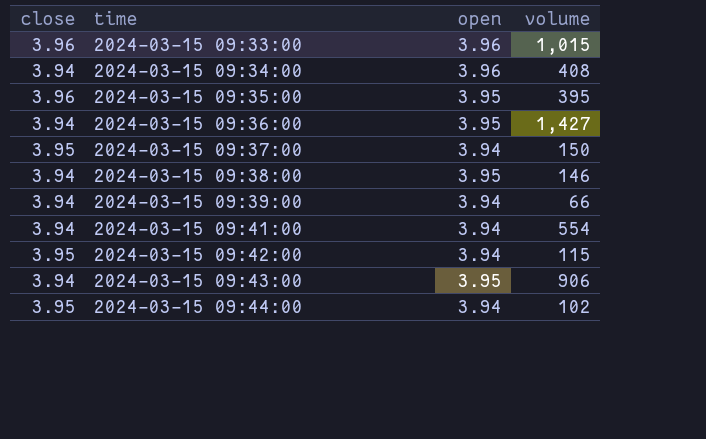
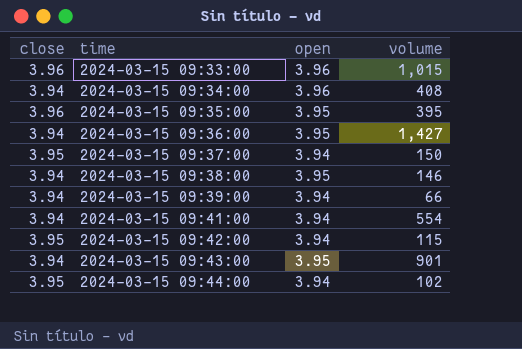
2024-03-15 09:43:00 | volume: 906 -> 901

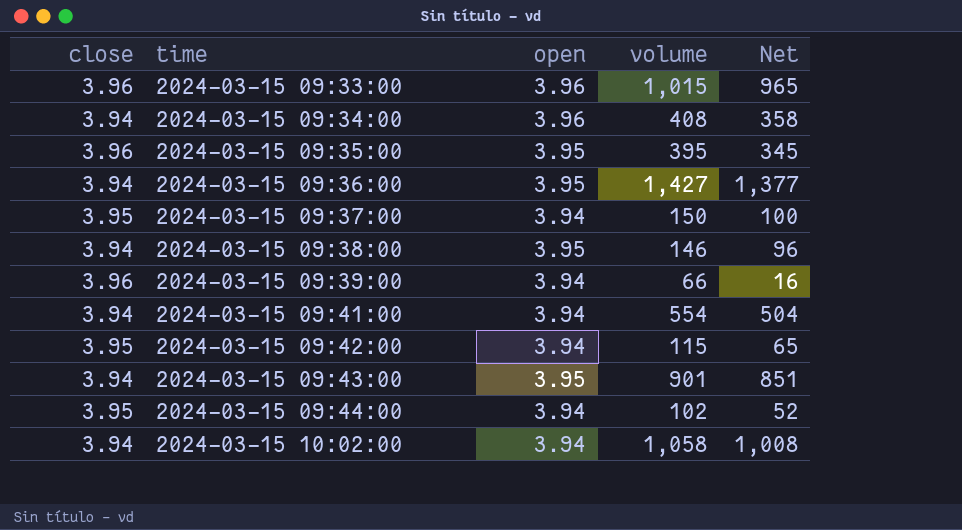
column Net | formula: none -> [volume] - 50
2024-03-15 09:39:00 | close: 3.94 -> 3.96
row 2024-03-15 10:02:00: none -> 3.94 | 3.94 | 1,058 | 1,008

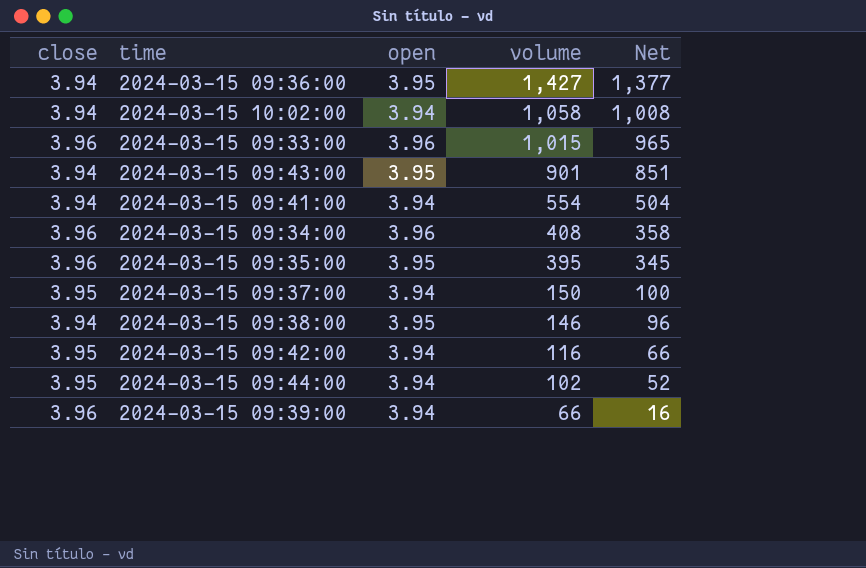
row order: time ascending -> volume descending
2024-03-15 09:34:00 | close: 3.94 -> 3.96
2024-03-15 09:42:00 | volume: 115 -> 116
2024-03-15 09:42:00 | Net: 65 -> 66

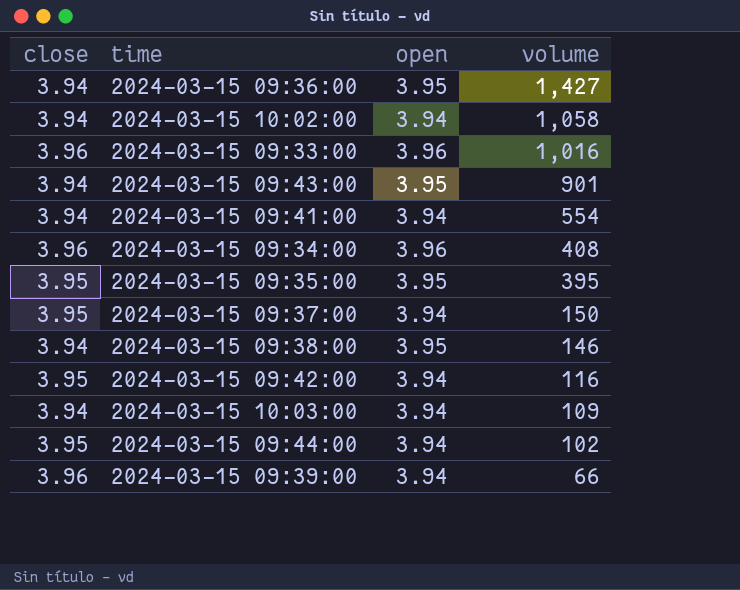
column Net | formula: [volume] - 50 -> none
2024-03-15 09:33:00 | volume: 1,015 -> 1,016
2024-03-15 09:35:00 | close: 3.96 -> 3.95
row 2024-03-15 10:03:00: none -> 3.94 | 3.94 | 109

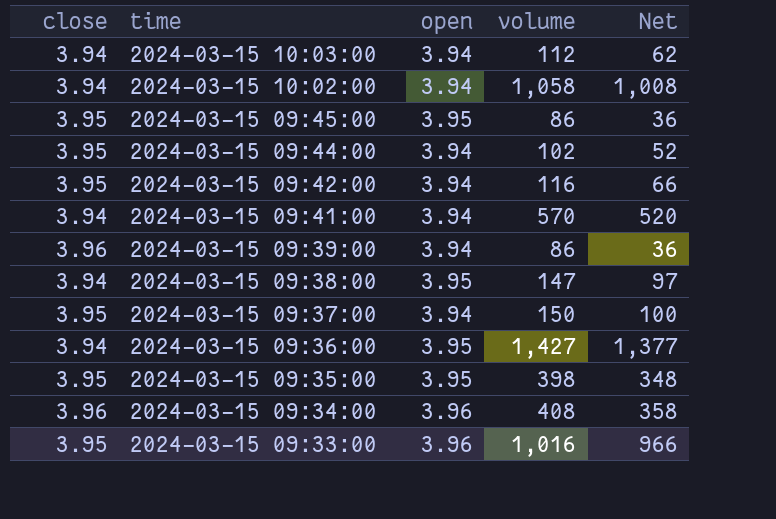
row order: volume descending -> time descending
column Net | formula: none -> [volume] - 50
row 2024-03-15 09:43:00: 3.94 | 3.95 | 901 -> none
2024-03-15 10:03:00 | volume: 109 -> 112
row 2024-03-15 09:45:00: none -> 3.95 | 3.95 | 86 | 36
2024-03-15 09:41:00 | volume: 554 -> 570
2024-03-15 09:39:00 | volume: 66 -> 86
2024-03-15 09:38:00 | volume: 146 -> 147
2024-03-15 09:35:00 | volume: 395 -> 398
2024-03-15 09:33:00 | close: 3.96 -> 3.95

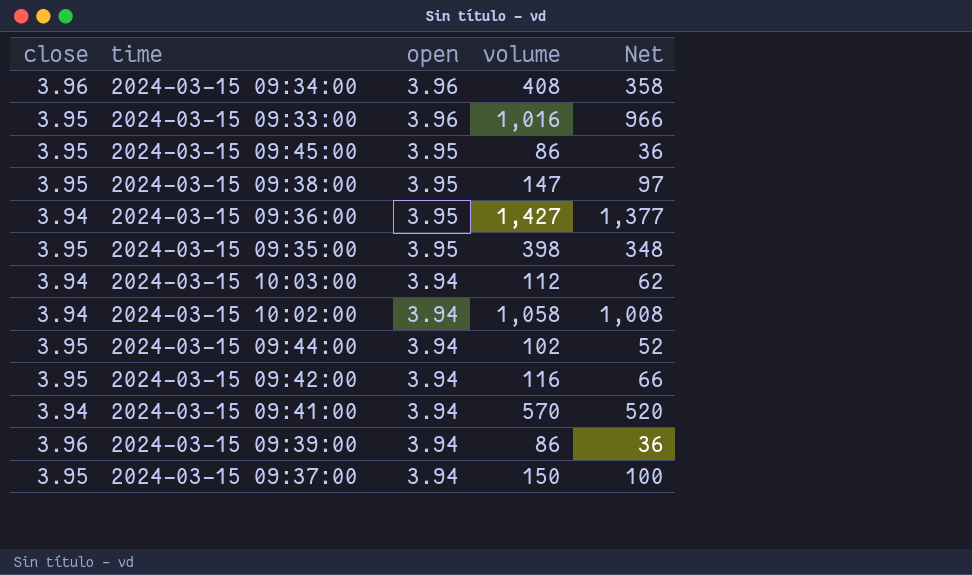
row order: time descending -> open descending
2024-03-15 09:38:00 | close: 3.94 -> 3.95

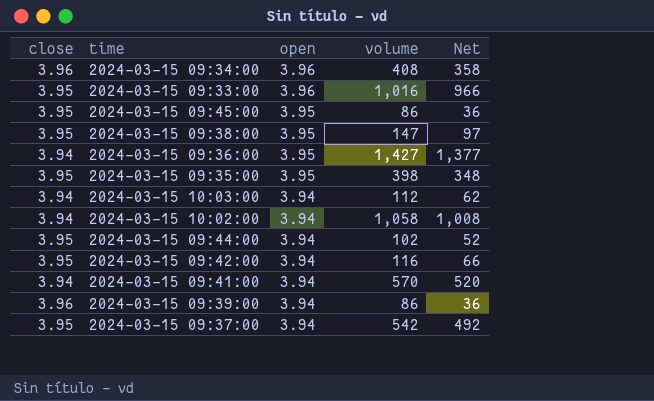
2024-03-15 09:37:00 | volume: 150 -> 542
2024-03-15 09:37:00 | Net: 100 -> 492

